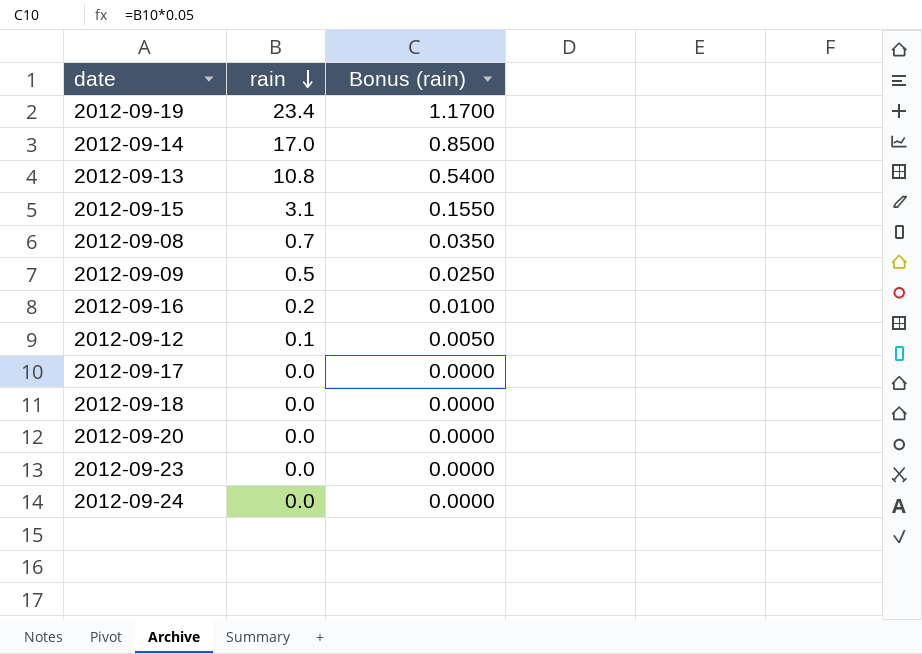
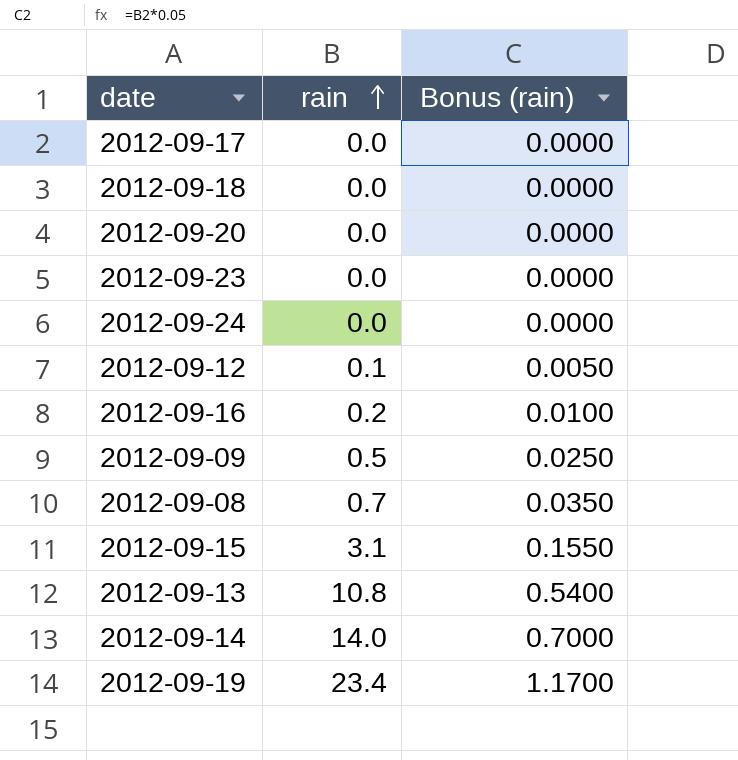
row order: rain descending -> rain ascending
2012-09-14 | rain: 17.0 -> 14.0
2012-09-14 | Bonus (rain): 0.8500 -> 0.7000

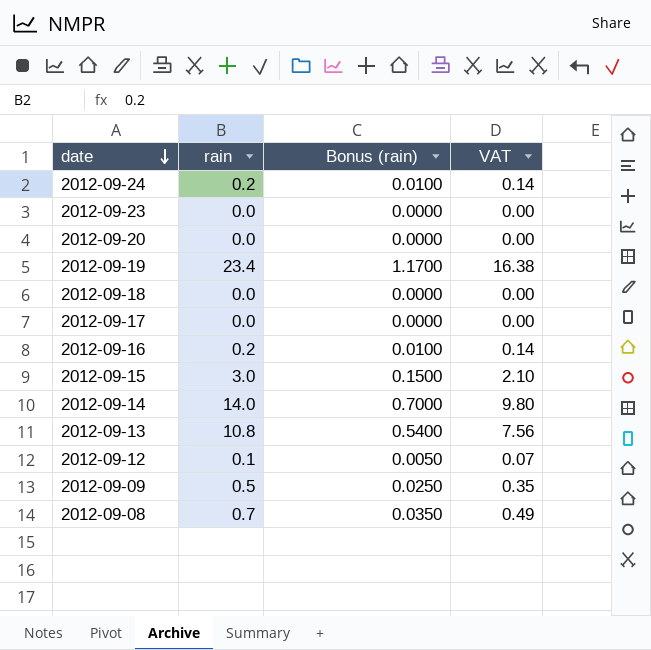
row order: rain ascending -> date descending
column VAT | formula: none -> [rain] * 0.7
2012-09-24 | rain: 0.0 -> 0.2
2012-09-24 | Bonus (rain): 0.0000 -> 0.0100
2012-09-15 | rain: 3.1 -> 3.0
2012-09-15 | Bonus (rain): 0.1550 -> 0.1500

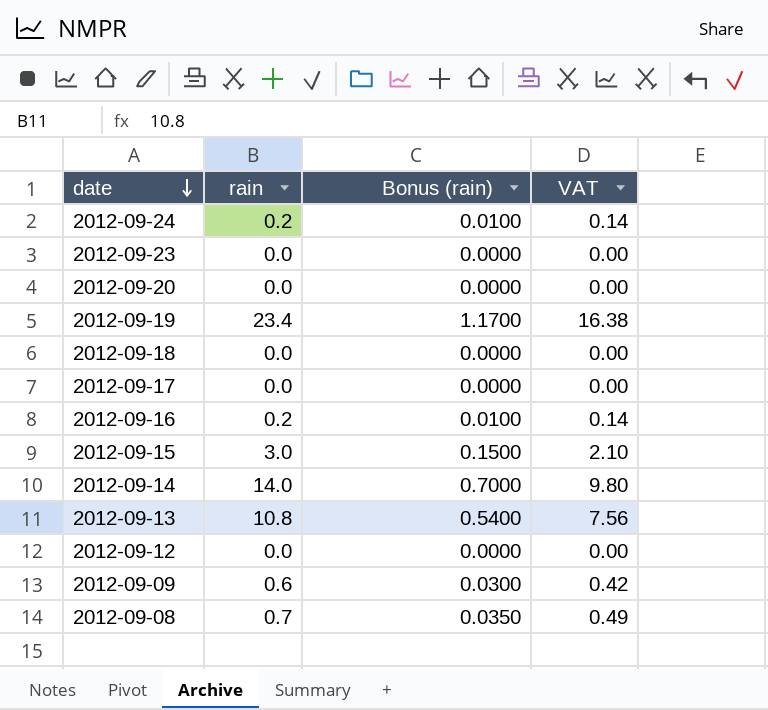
2012-09-12 | rain: 0.1 -> 0.0
2012-09-12 | Bonus (rain): 0.0050 -> 0.0000
2012-09-12 | VAT: 0.07 -> 0.00
2012-09-09 | rain: 0.5 -> 0.6
2012-09-09 | Bonus (rain): 0.0250 -> 0.0300
2012-09-09 | VAT: 0.35 -> 0.42

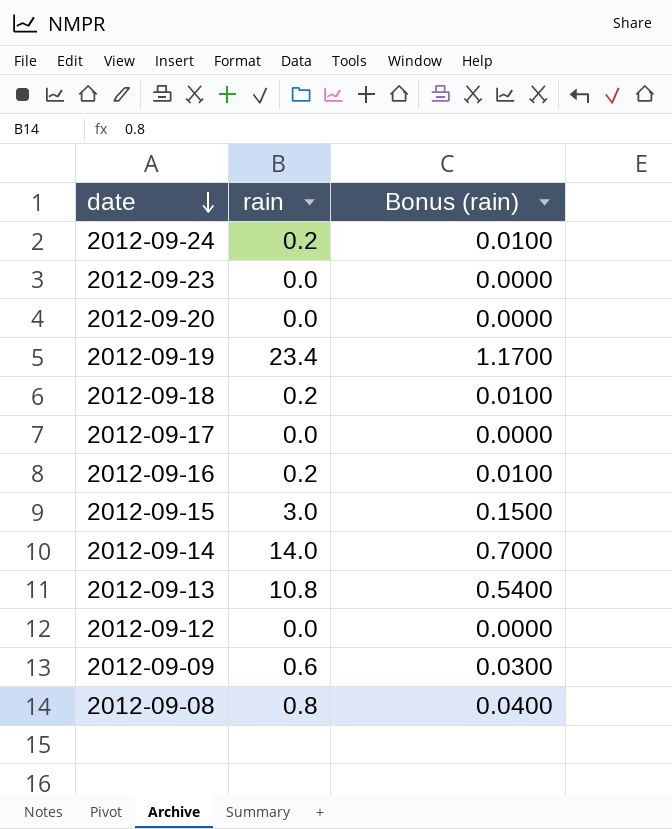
column VAT | formula: [rain] * 0.7 -> none
2012-09-18 | rain: 0.0 -> 0.2
2012-09-18 | Bonus (rain): 0.0000 -> 0.0100
2012-09-08 | rain: 0.7 -> 0.8
2012-09-08 | Bonus (rain): 0.0350 -> 0.0400

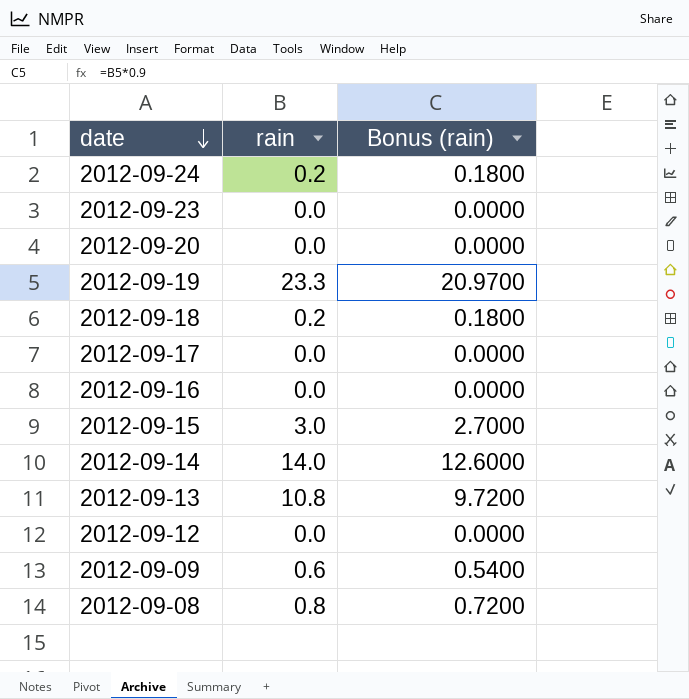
column Bonus (rain) | formula: [rain] * 0.05 -> [rain] * 0.9
2012-09-19 | rain: 23.4 -> 23.3
2012-09-16 | rain: 0.2 -> 0.0

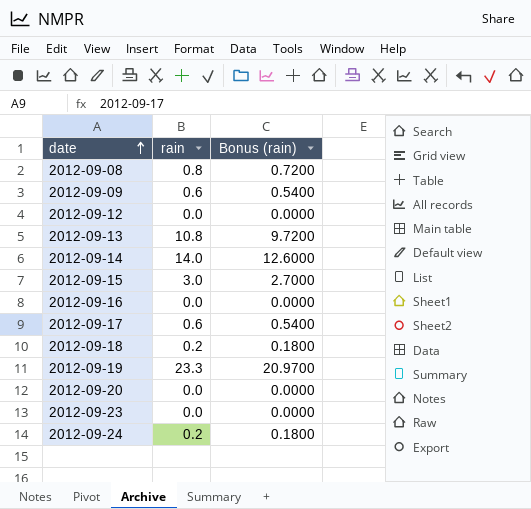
row order: date descending -> date ascending
2012-09-17 | rain: 0.0 -> 0.6
2012-09-17 | Bonus (rain): 0.0000 -> 0.5400

